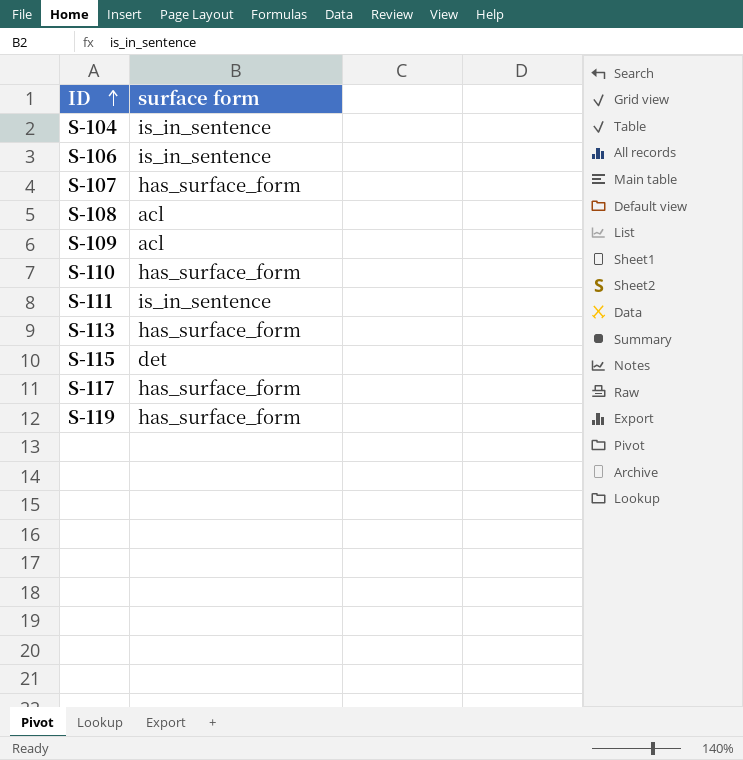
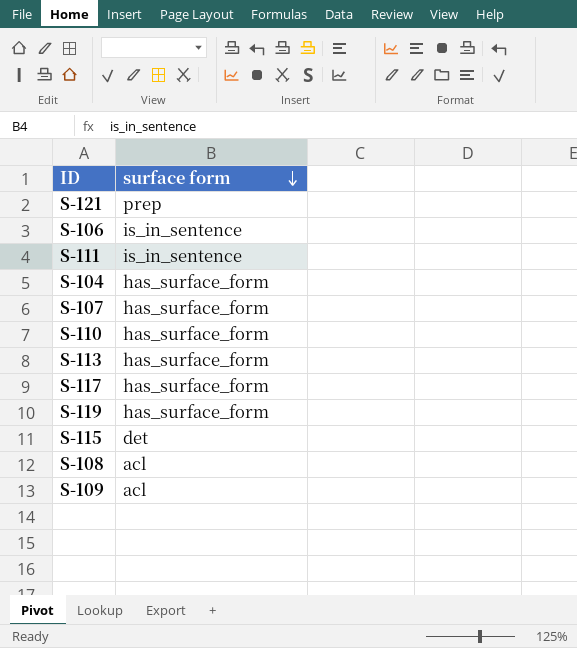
row order: ID ascending -> surface form descending
row S-121: none -> prep
S-104 | surface form: is_in_sentence -> has_surface_form

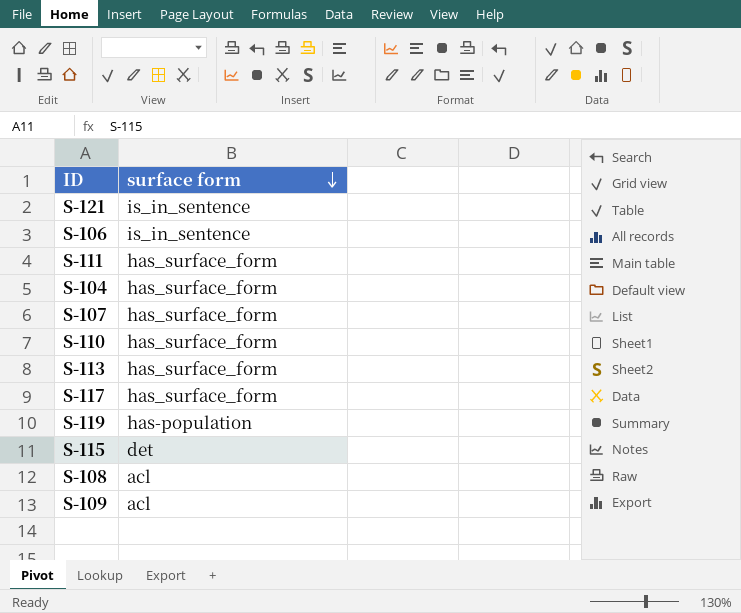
S-121 | surface form: prep -> is_in_sentence
S-111 | surface form: is_in_sentence -> has_surface_form
S-119 | surface form: has_surface_form -> has-population

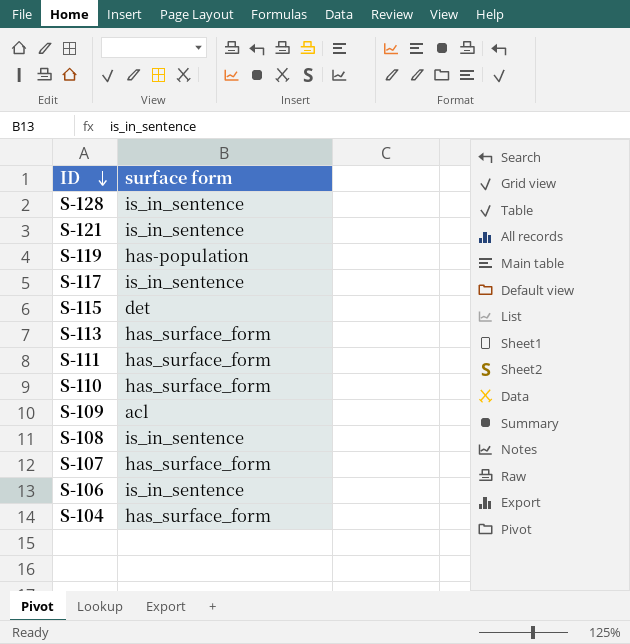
row order: surface form descending -> ID descending
row S-128: none -> is_in_sentence
S-117 | surface form: has_surface_form -> is_in_sentence
S-108 | surface form: acl -> is_in_sentence

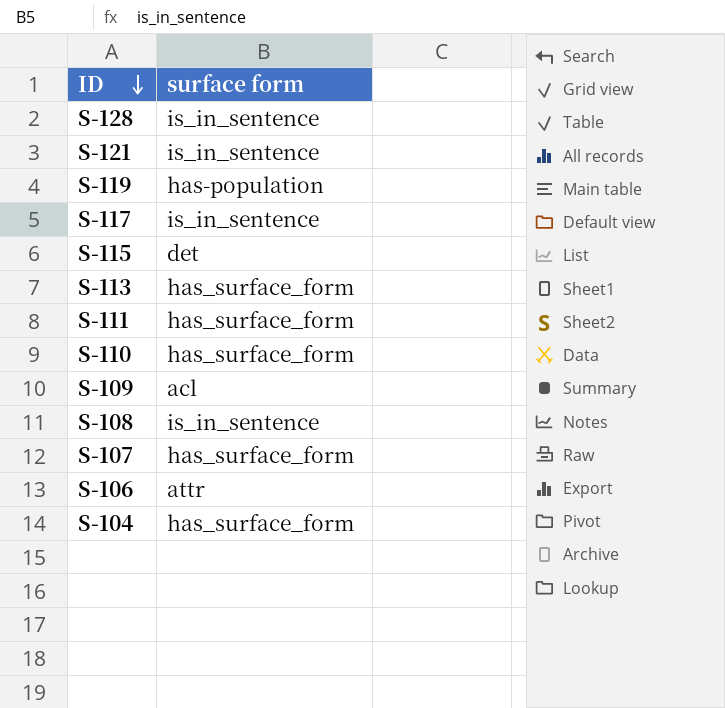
S-106 | surface form: is_in_sentence -> attr

